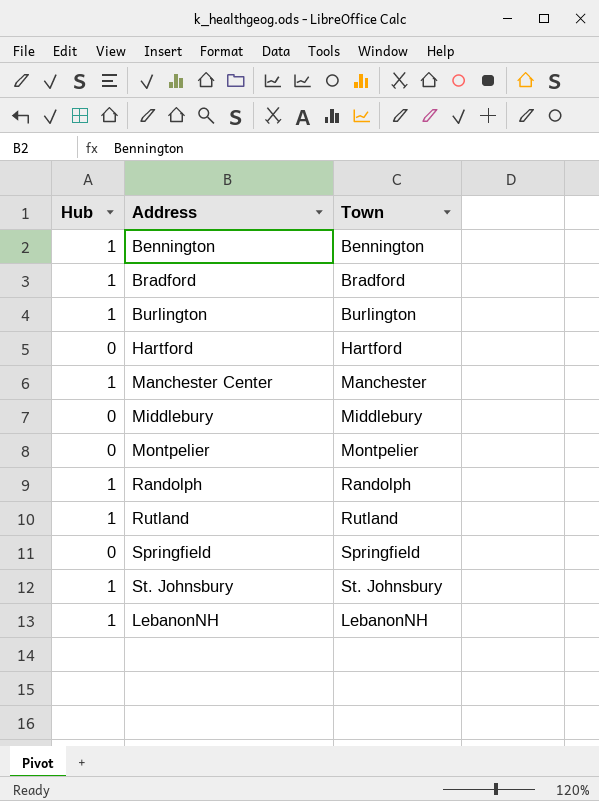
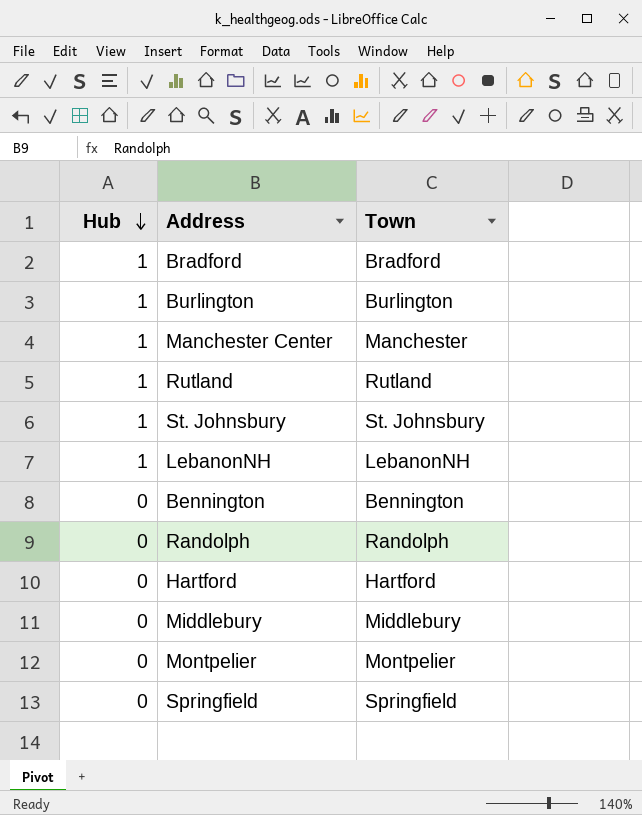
row order: none -> Hub descending
Bennington | Hub: 1 -> 0
Randolph | Hub: 1 -> 0

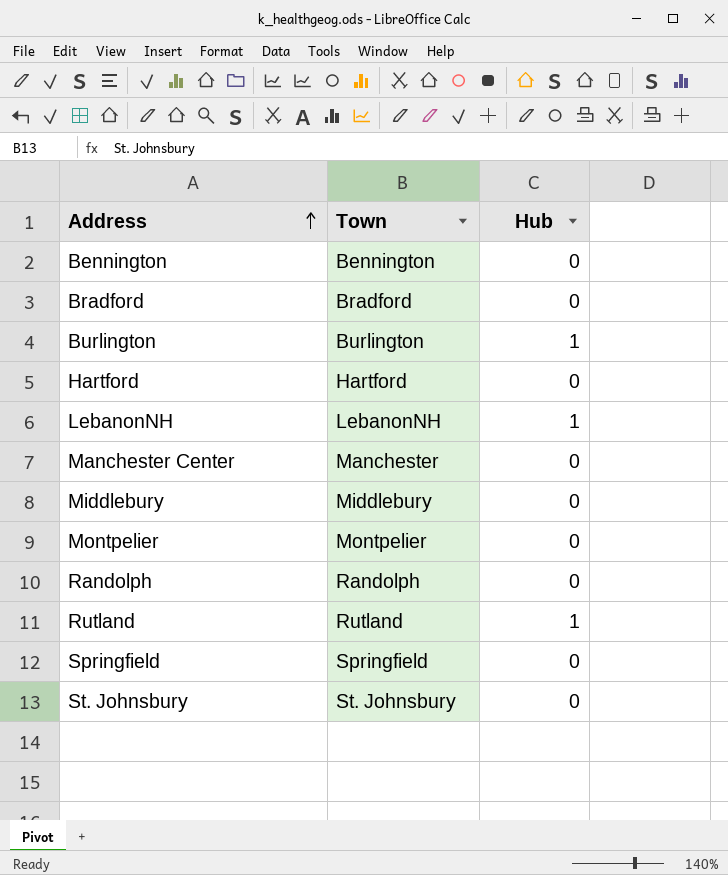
row order: Hub descending -> Address ascending
column Hub | position: 1 -> 3
Bradford | Hub: 1 -> 0
Manchester Center | Hub: 1 -> 0
St. Johnsbury | Hub: 1 -> 0

